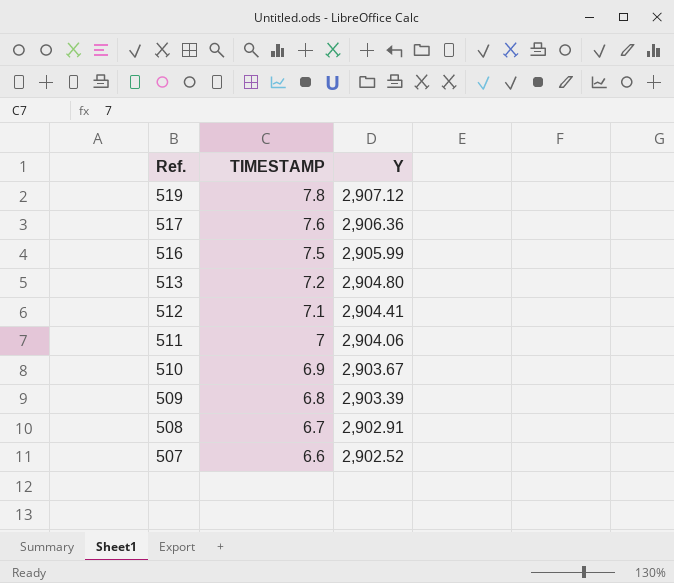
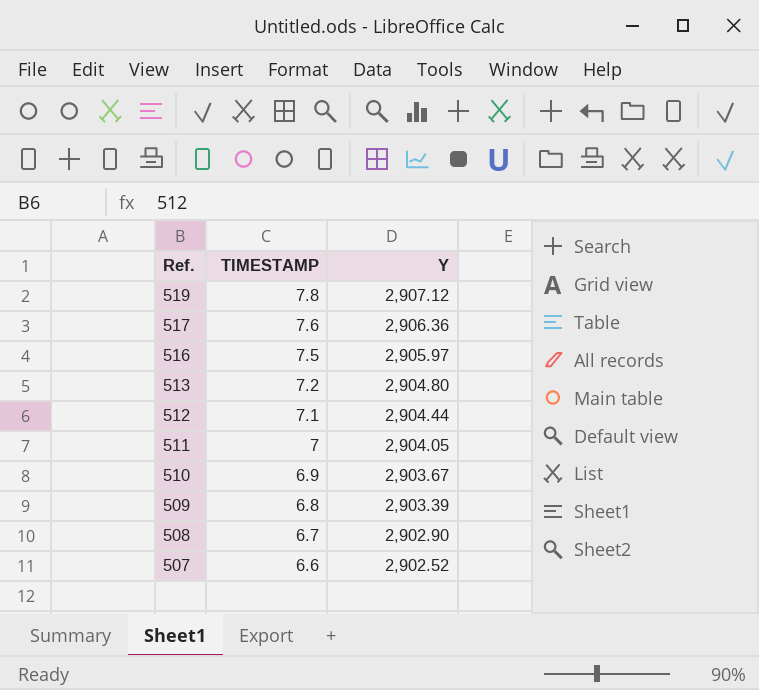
516 | Y: 2,905.99 -> 2,905.97
512 | Y: 2,904.41 -> 2,904.44
511 | Y: 2,904.06 -> 2,904.05
508 | Y: 2,902.91 -> 2,902.90

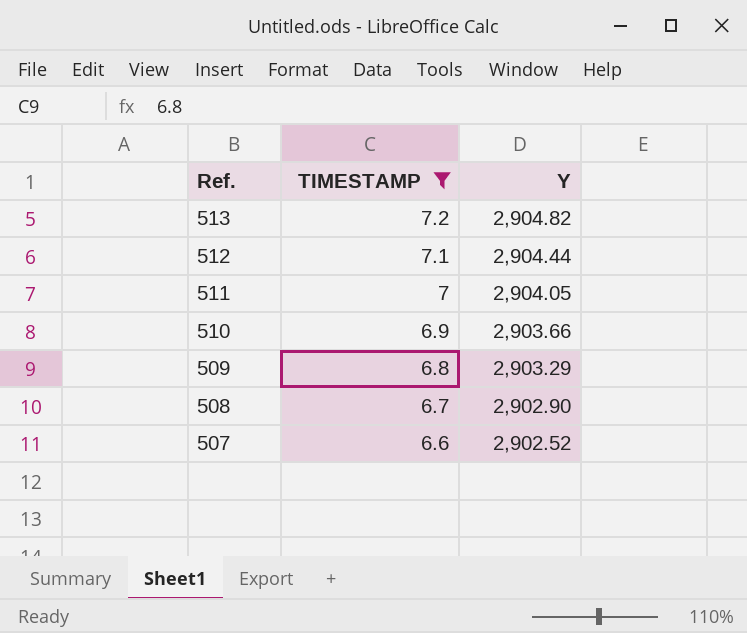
filter: none -> TIMESTAMP <= 7.2
513 | Y: 2,904.80 -> 2,904.82
510 | Y: 2,903.67 -> 2,903.66
509 | Y: 2,903.39 -> 2,903.29

